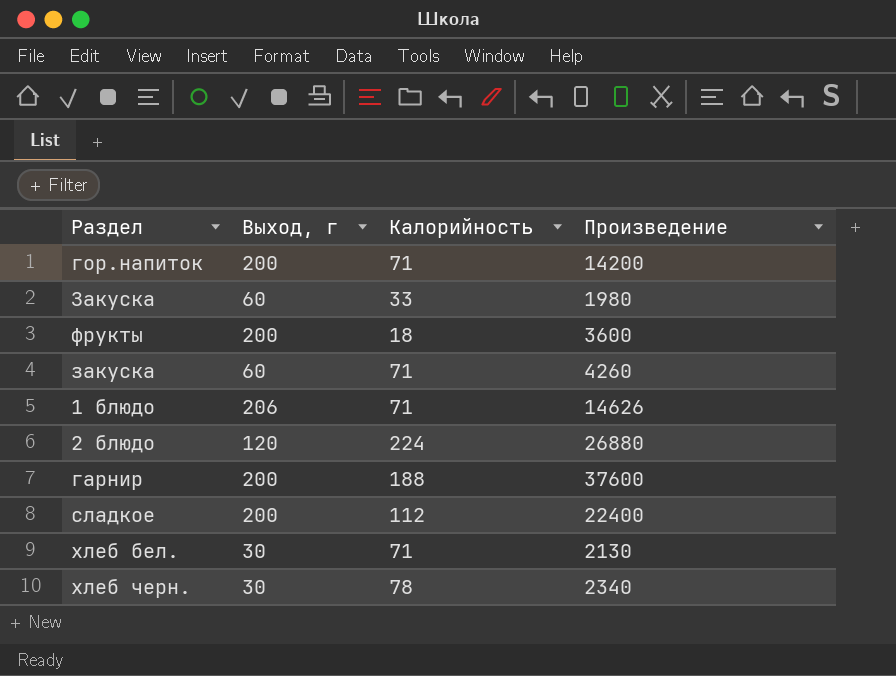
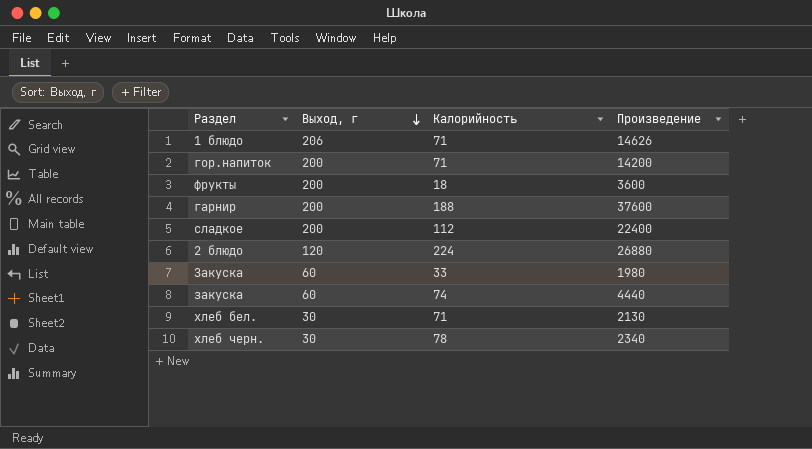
row order: none -> Выход, г descending
закуска | Калорийность: 71 -> 74
закуска | Произведение: 4260 -> 4440

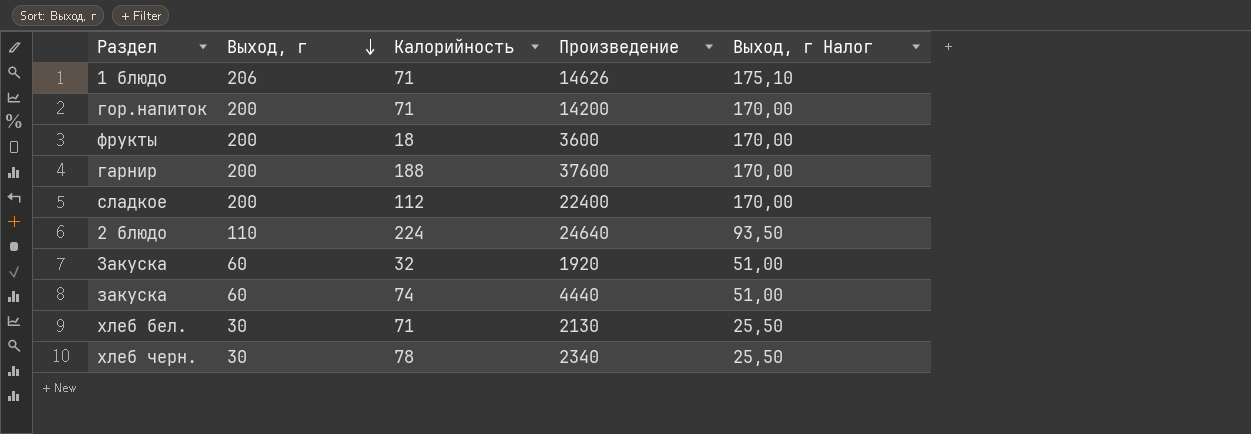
column Выход, г Налог | formula: none -> [Выход, г] * 0,85
2 блюдо | Выход, г: 120 -> 110
2 блюдо | Произведение: 26880 -> 24640
Закуска | Калорийность: 33 -> 32
Закуска | Произведение: 1980 -> 1920

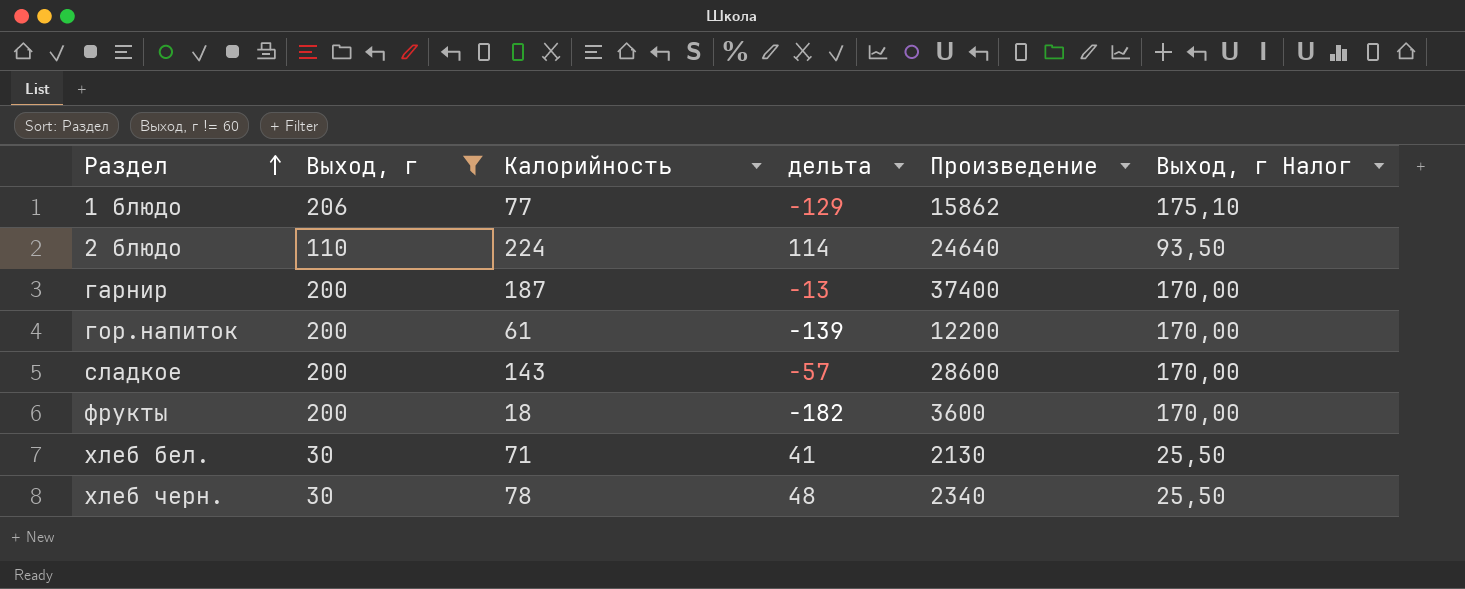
filter: none -> Выход, г != 60
row order: Выход, г descending -> Раздел ascending
column дельта | formula: none -> [Калорийность] - [Выход, г]
1 блюдо | Калорийность: 71 -> 77
1 блюдо | Произведение: 14626 -> 15862
гарнир | Калорийность: 188 -> 187
гарнир | Произведение: 37600 -> 37400
гор.напиток | Калорийность: 71 -> 61
гор.напиток | Произведение: 14200 -> 12200
сладкое | Калорийность: 112 -> 143
сладкое | Произведение: 22400 -> 28600

